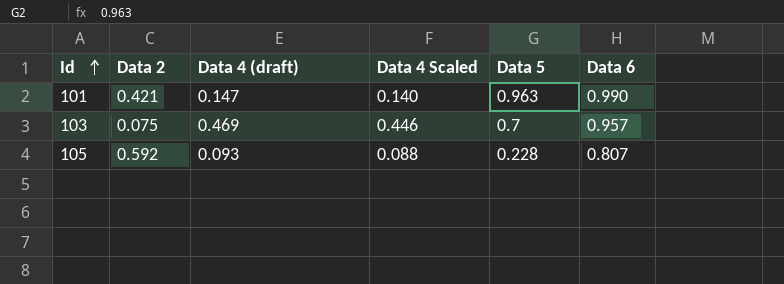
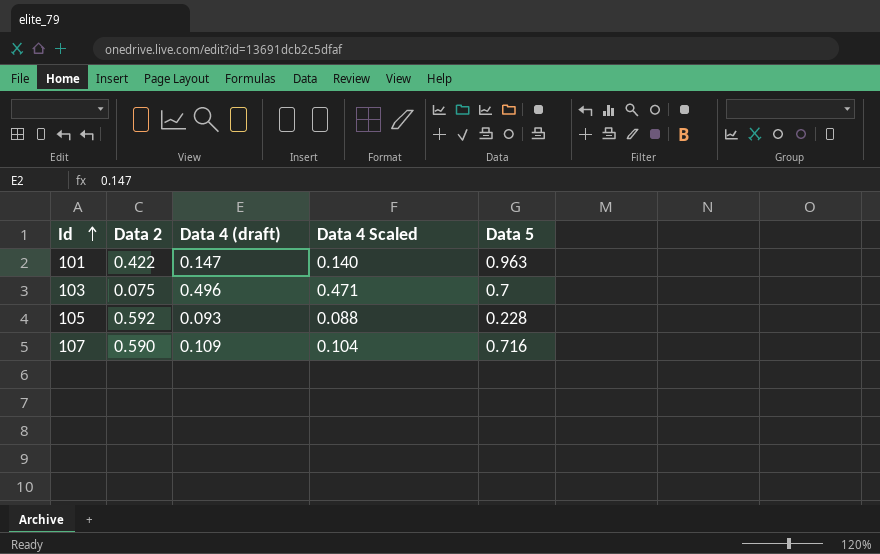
column Data 6 | position: 6 -> none
101 | Data 2: 0.421 -> 0.422
103 | Data 4 (draft): 0.469 -> 0.496
103 | Data 4 Scaled: 0.446 -> 0.471
row 107: none -> 0.590 | 0.109 | 0.104 | 0.716

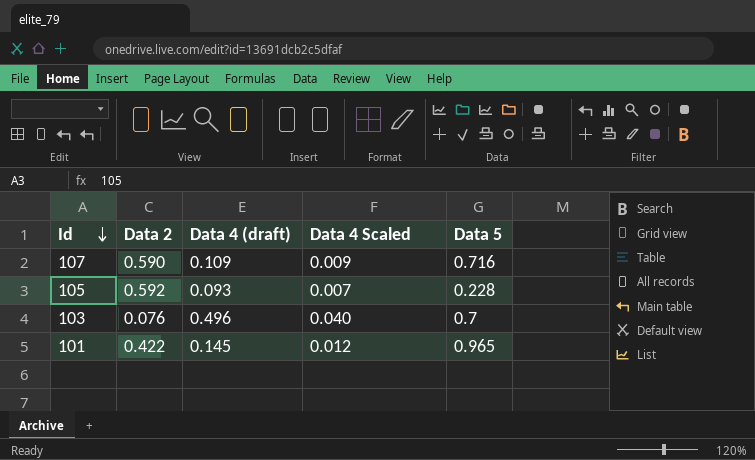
row order: Id ascending -> Id descending
column Data 4 Scaled | formula: [Data 4 (draft)] * 0.95 -> [Data 4 (draft)] * 0.08
103 | Data 2: 0.075 -> 0.076
101 | Data 4 (draft): 0.147 -> 0.145
101 | Data 5: 0.963 -> 0.965

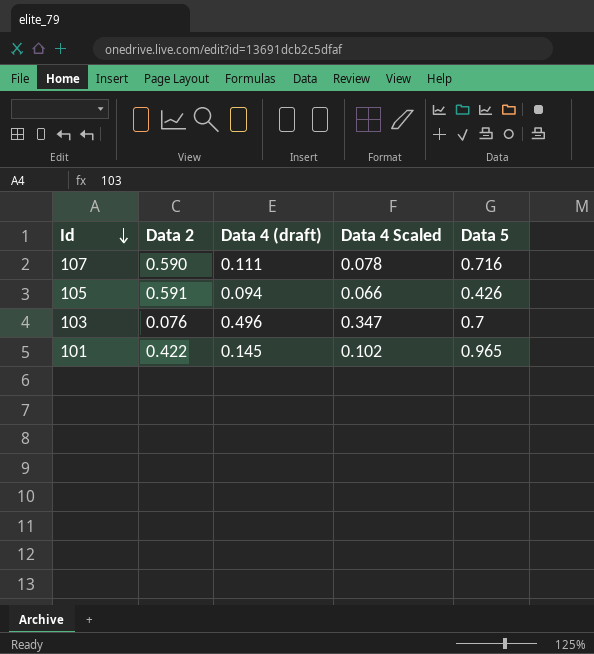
column Data 4 Scaled | formula: [Data 4 (draft)] * 0.08 -> [Data 4 (draft)] * 0.7
107 | Data 4 (draft): 0.109 -> 0.111
105 | Data 2: 0.592 -> 0.591
105 | Data 4 (draft): 0.093 -> 0.094
105 | Data 5: 0.228 -> 0.426

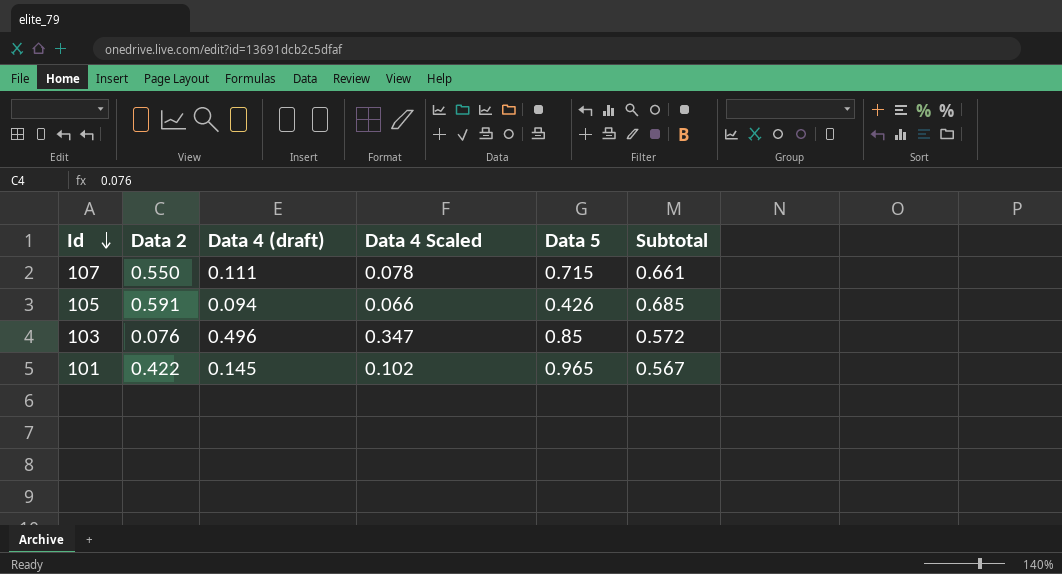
column Subtotal | formula: none -> [Data 2] + [Data 4 (draft)]
107 | Data 2: 0.590 -> 0.550
107 | Data 5: 0.716 -> 0.715
103 | Data 5: 0.7 -> 0.85

